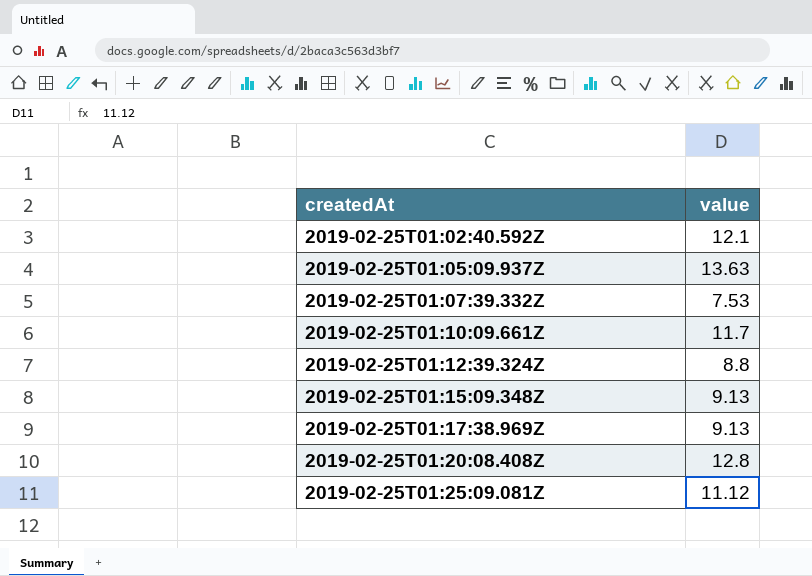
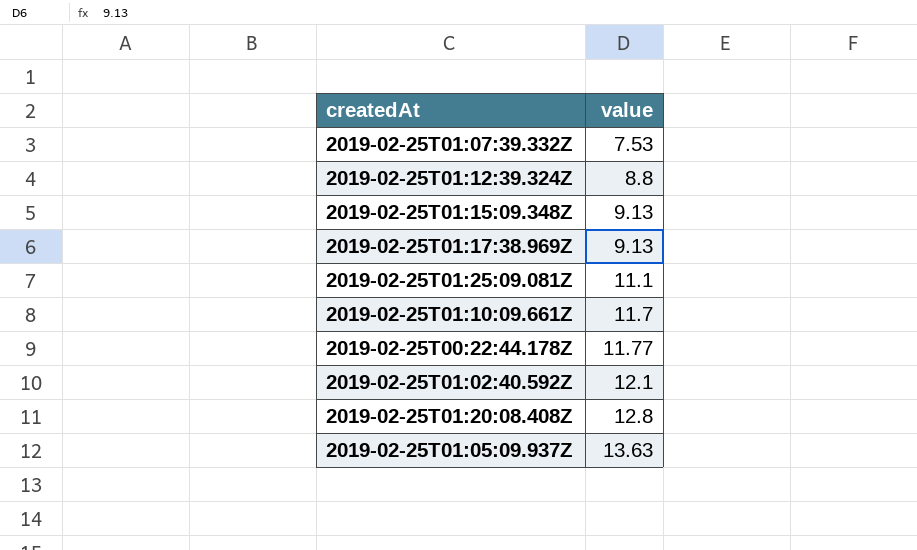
row order: createdAt ascending -> value ascending
2019-02-25T01:25:09.081Z | value: 11.12 -> 11.1
row 2019-02-25T00:22:44.178Z: none -> 11.77

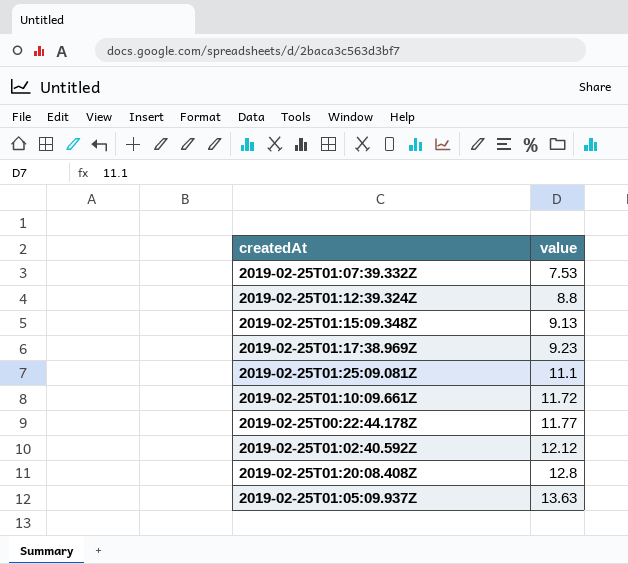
2019-02-25T01:17:38.969Z | value: 9.13 -> 9.23
2019-02-25T01:10:09.661Z | value: 11.7 -> 11.72
2019-02-25T01:02:40.592Z | value: 12.1 -> 12.12

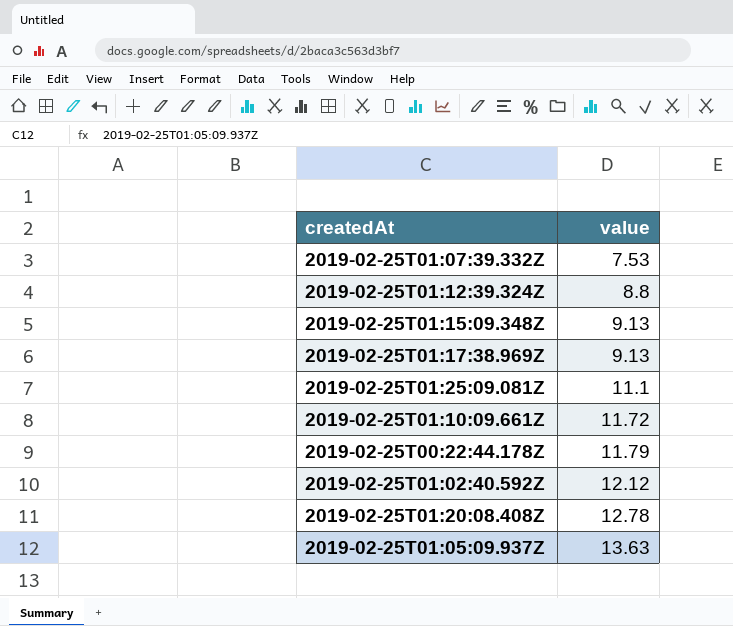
2019-02-25T01:17:38.969Z | value: 9.23 -> 9.13
2019-02-25T00:22:44.178Z | value: 11.77 -> 11.79
2019-02-25T01:20:08.408Z | value: 12.8 -> 12.78

